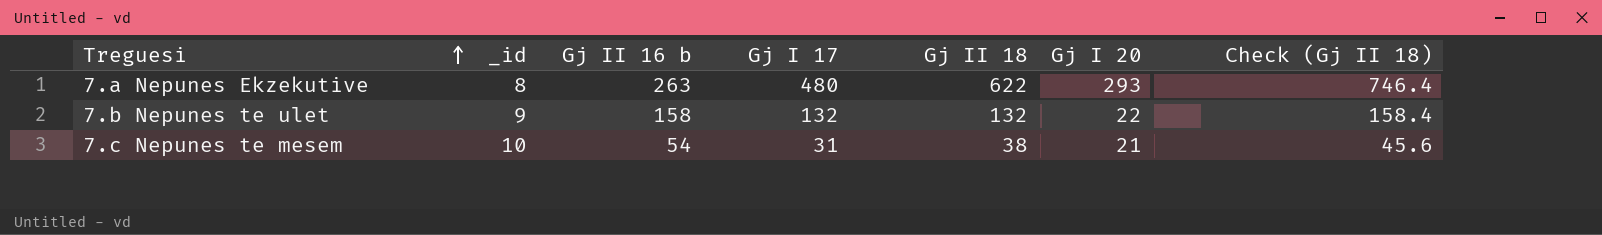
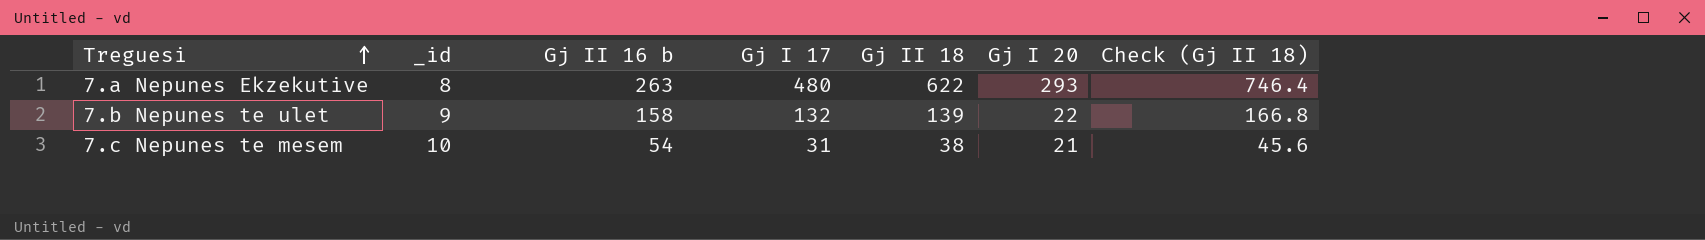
7.b Nepunes te ulet | Gj II 18: 132 -> 139
7.b Nepunes te ulet | Check (Gj II 18): 158.4 -> 166.8

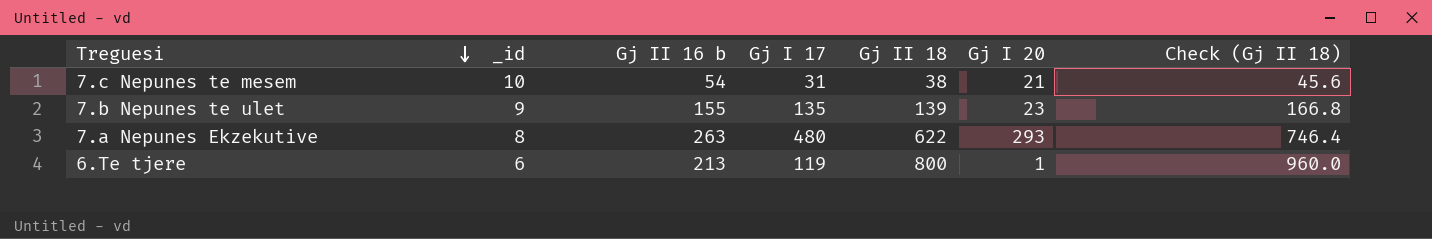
row order: Treguesi ascending -> Treguesi descending
7.b Nepunes te ulet | Gj II 16 b: 158 -> 155
7.b Nepunes te ulet | Gj I 17: 132 -> 135
7.b Nepunes te ulet | Gj I 20: 22 -> 23
row 6.Te tjere: none -> 6 | 213 | 119 | 800 | 1 | 960.0

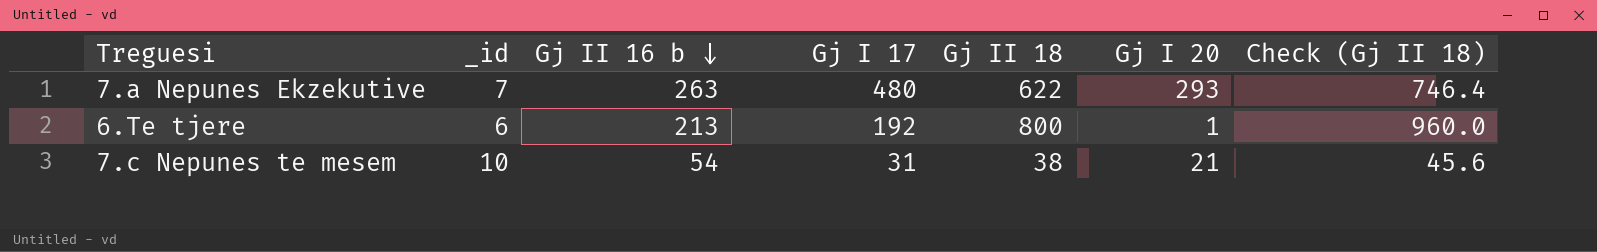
row order: Treguesi descending -> Gj II 16 b descending
row 7.b Nepunes te ulet: 9 | 155 | 135 | 139 | 23 | 166.8 -> none
7.a Nepunes Ekzekutive | _id: 8 -> 7
6.Te tjere | Gj I 17: 119 -> 192

